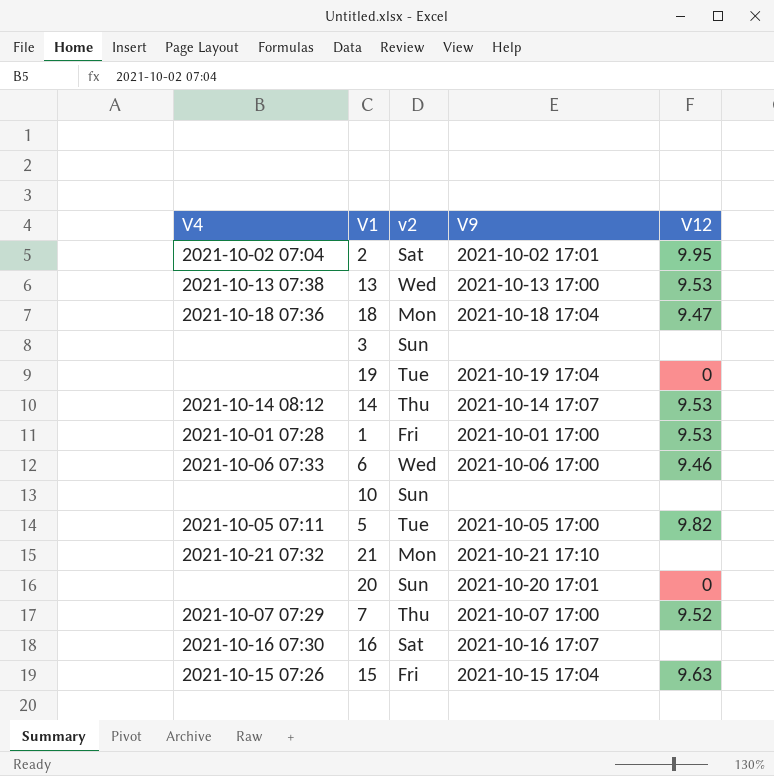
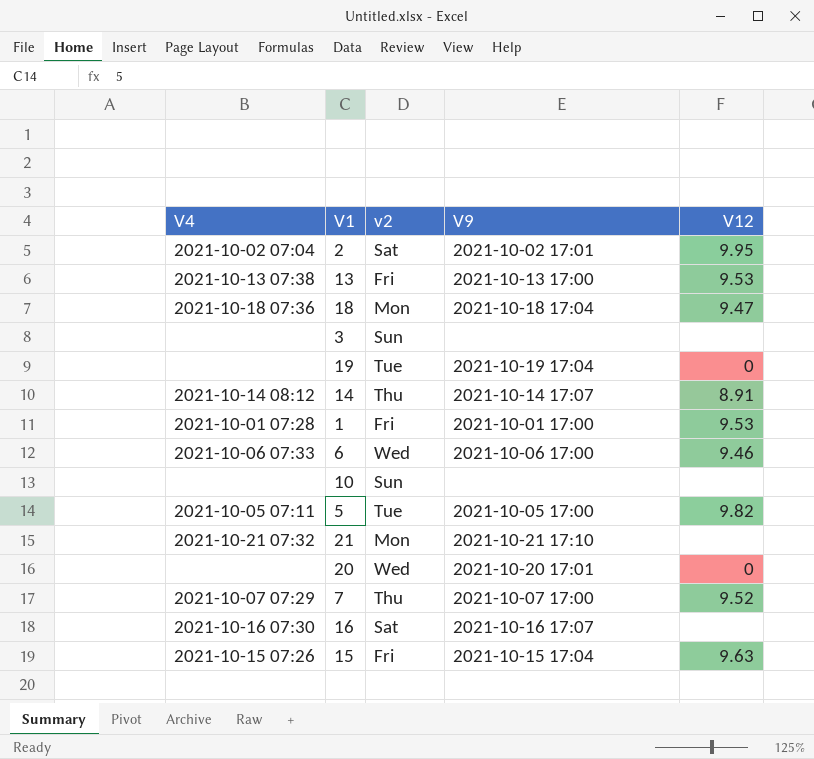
13 | v2: Wed -> Fri
14 | V12: 9.53 -> 8.91
20 | v2: Sun -> Wed

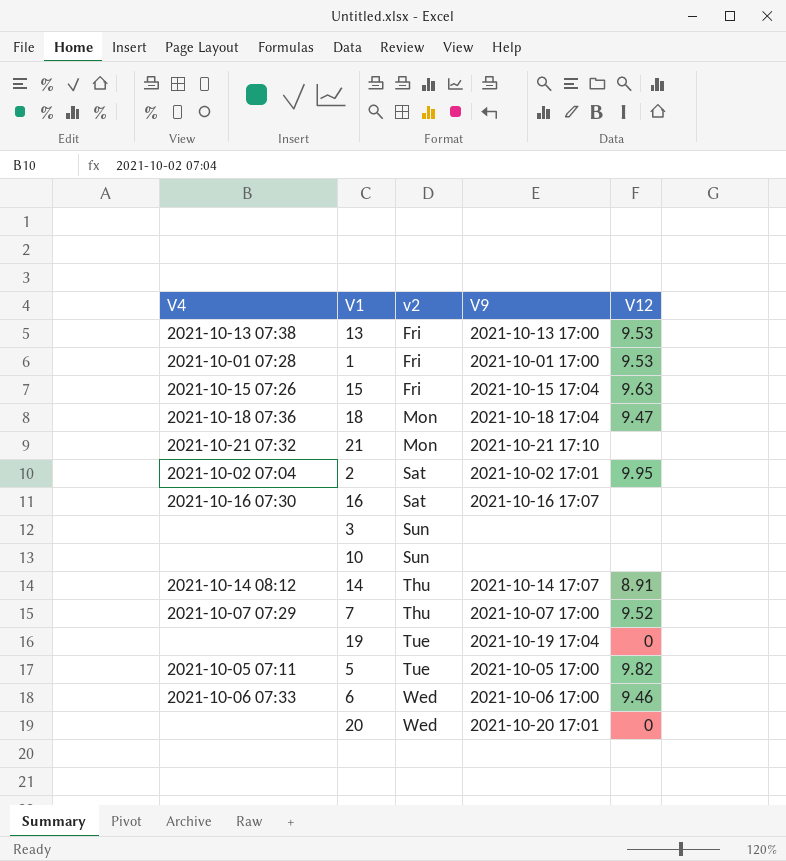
row order: none -> v2 ascending

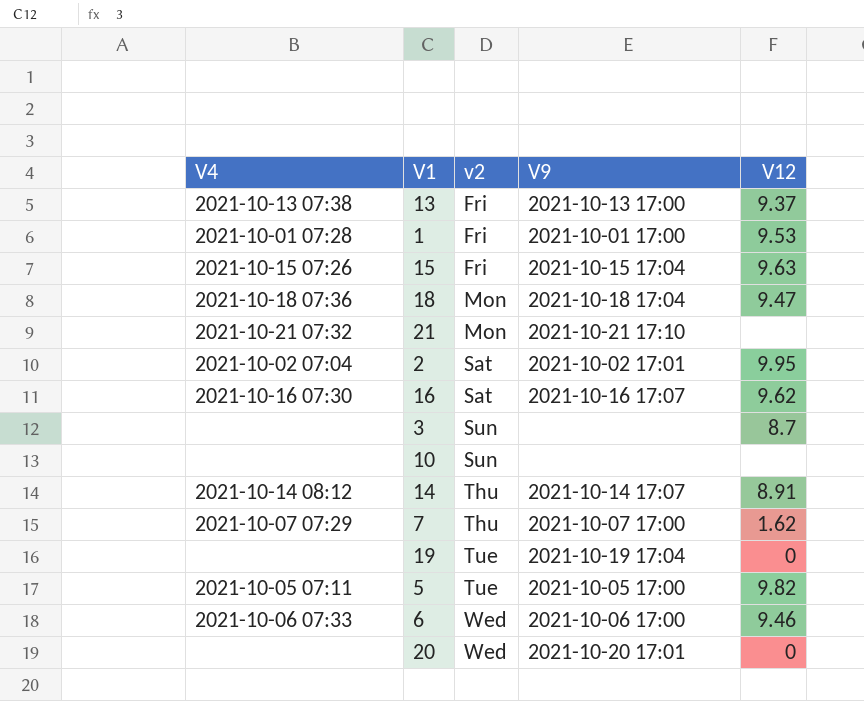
13 | V12: 9.53 -> 9.37
16 | V12: none -> 9.62
3 | V12: none -> 8.7
7 | V12: 9.52 -> 1.62

